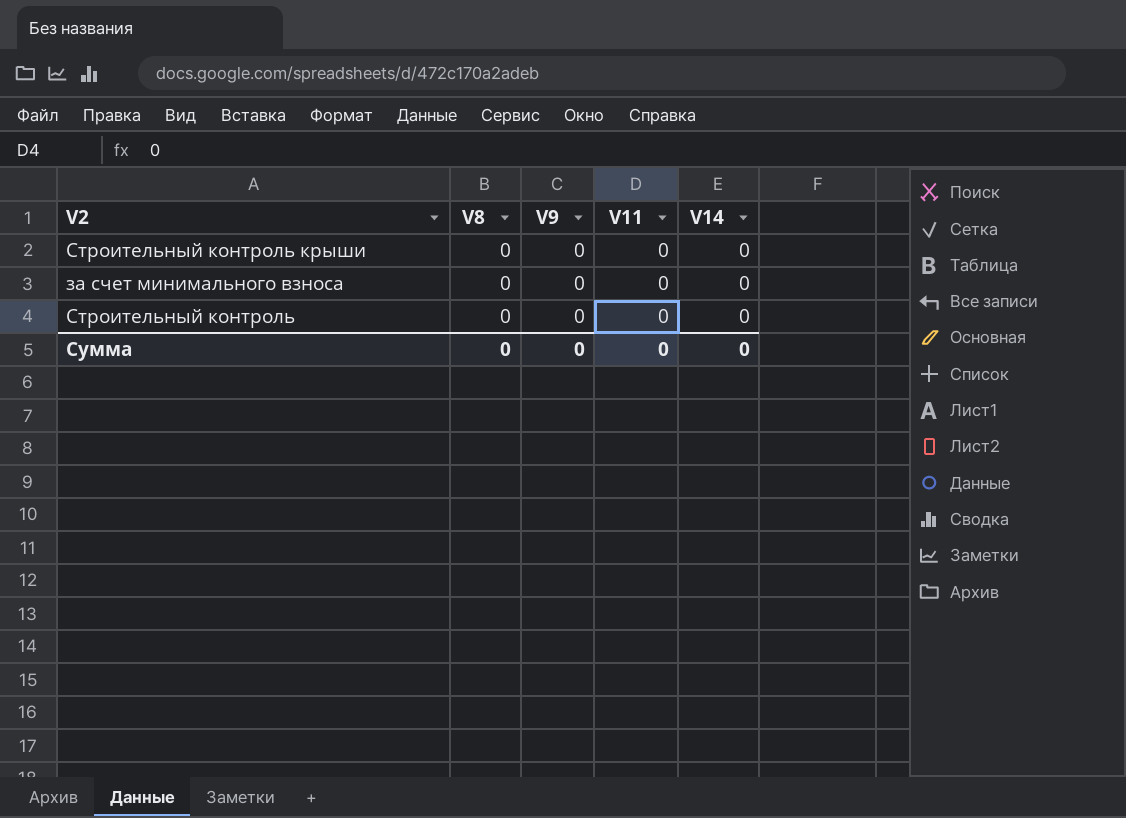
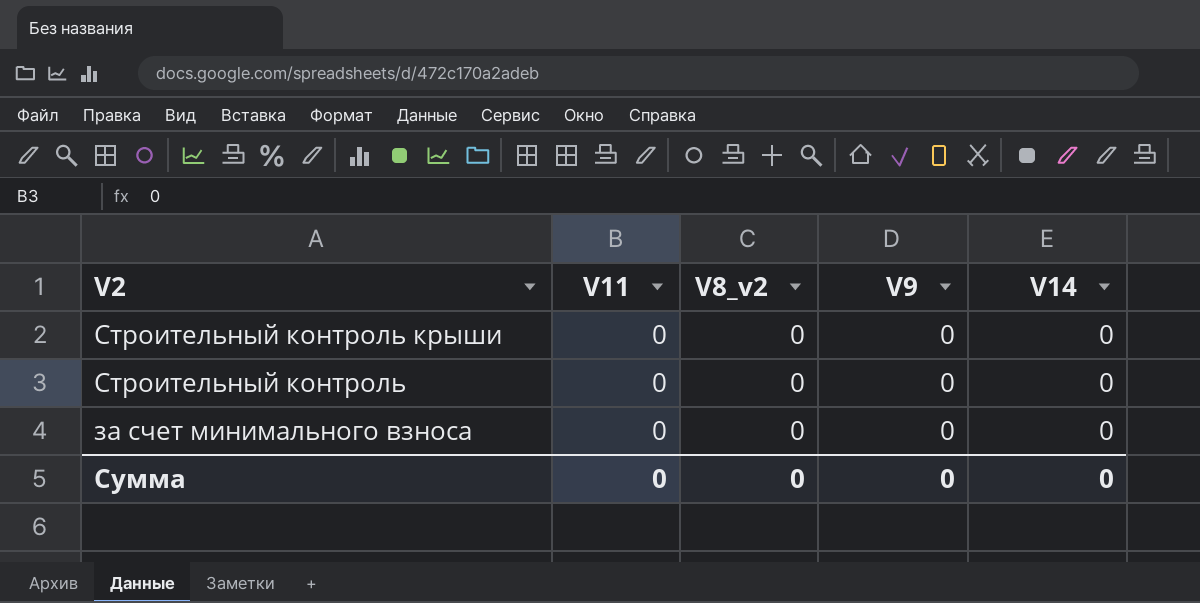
row order: none -> V2 descending
column V11 | position: 4 -> 2
column name: V8 -> V8_v2

